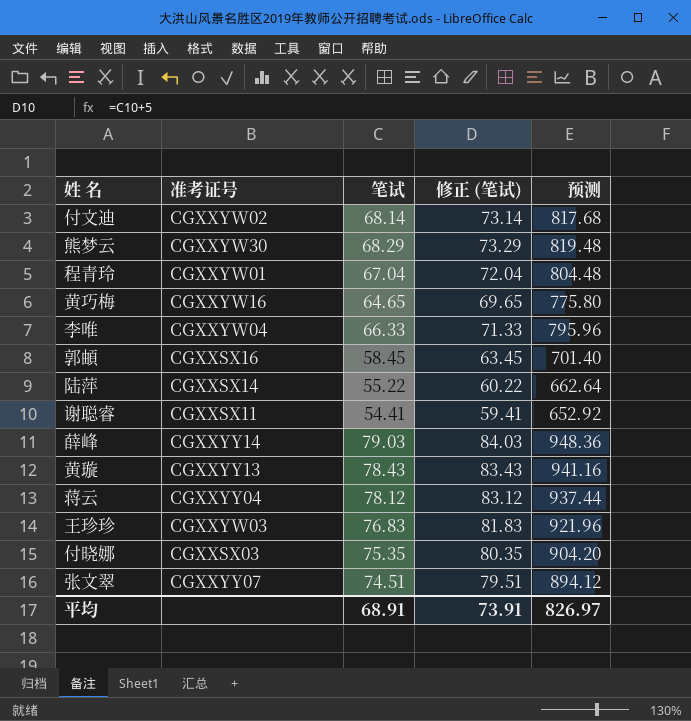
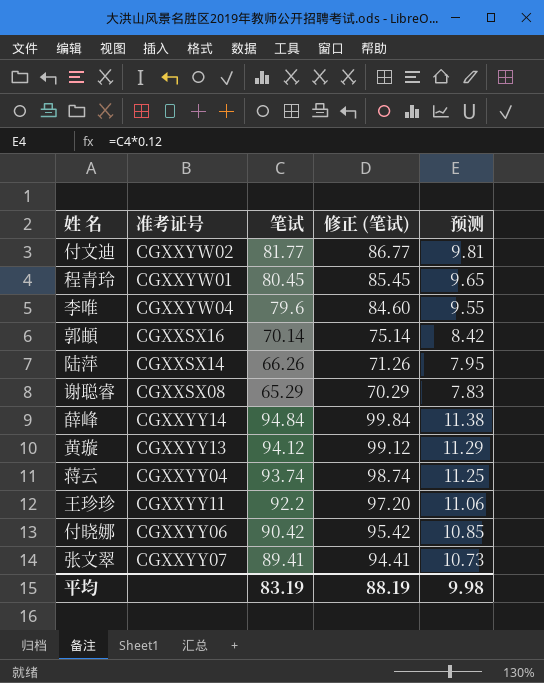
column 预测 | formula: [笔试] * 12 -> [笔试] * 0.12
row 熊梦云: CGXXYW30 | 68.29 | 73.29 | 819.48 -> none
row 黄巧梅: CGXXYW16 | 64.65 | 69.65 | 775.80 -> none
付文迪 | 笔试: 68.14 -> 81.77
付文迪 | 修正 (笔试): 73.14 -> 86.77
程青玲 | 笔试: 67.04 -> 80.45
程青玲 | 修正 (笔试): 72.04 -> 85.45
李唯 | 笔试: 66.33 -> 79.6
李唯 | 修正 (笔试): 71.33 -> 84.60
郭頔 | 笔试: 58.45 -> 70.14
郭頔 | 修正 (笔试): 63.45 -> 75.14
陆萍 | 笔试: 55.22 -> 66.26
陆萍 | 修正 (笔试): 60.22 -> 71.26
谢聪睿 | 准考证号: CGXXSX11 -> CGXXSX08
谢聪睿 | 笔试: 54.41 -> 65.29
谢聪睿 | 修正 (笔试): 59.41 -> 70.29
薛峰 | 笔试: 79.03 -> 94.84
薛峰 | 修正 (笔试): 84.03 -> 99.84
黄璇 | 笔试: 78.43 -> 94.12
黄璇 | 修正 (笔试): 83.43 -> 99.12
蒋云 | 笔试: 78.12 -> 93.74
蒋云 | 修正 (笔试): 83.12 -> 98.74
王珍珍 | 准考证号: CGXXYW03 -> CGXXYY11
王珍珍 | 笔试: 76.83 -> 92.2
王珍珍 | 修正 (笔试): 81.83 -> 97.20
付晓娜 | 准考证号: CGXXSX03 -> CGXXYY06
付晓娜 | 笔试: 75.35 -> 90.42
付晓娜 | 修正 (笔试): 80.35 -> 95.42
张文翠 | 笔试: 74.51 -> 89.41
张文翠 | 修正 (笔试): 79.51 -> 94.41
平均 | 笔试: 68.91 -> 83.19
平均 | 修正 (笔试): 73.91 -> 88.19
平均 | 预测: 826.97 -> 9.98

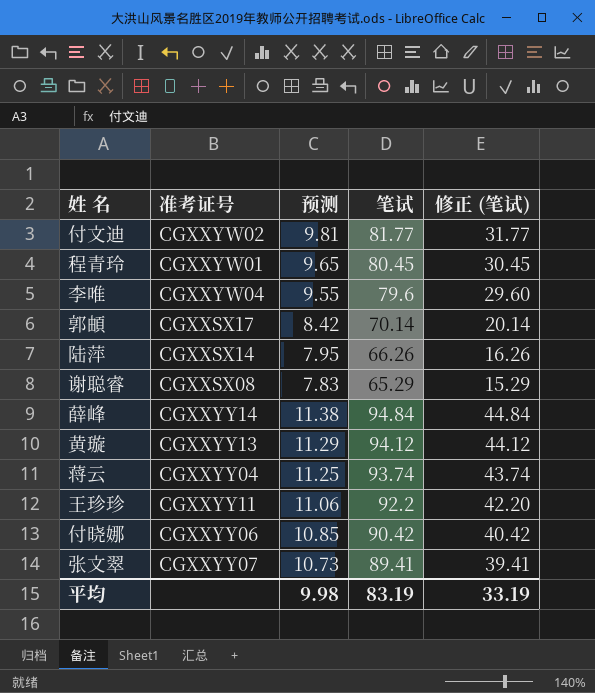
column 预测 | position: 5 -> 3
column 修正 (笔试) | formula: [笔试] + 5 -> [笔试] - 50
郭頔 | 准考证号: CGXXSX16 -> CGXXSX17
平均 | 修正 (笔试): 88.19 -> 33.19

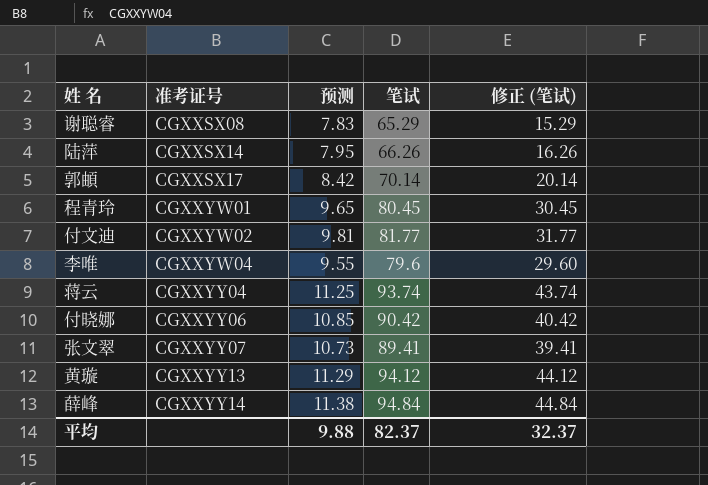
row order: none -> 准考证号 ascending
row 王珍珍: CGXXYY11 | 11.06 | 92.2 | 42.20 -> none
平均 | 预测: 9.98 -> 9.88
平均 | 笔试: 83.19 -> 82.37
平均 | 修正 (笔试): 33.19 -> 32.37

